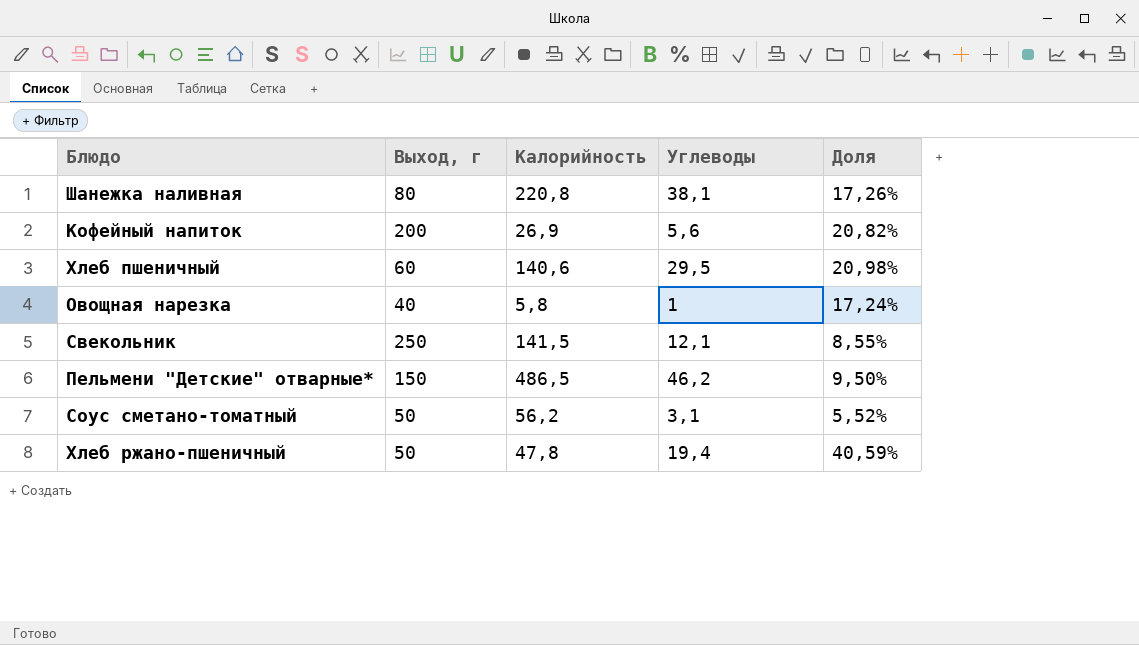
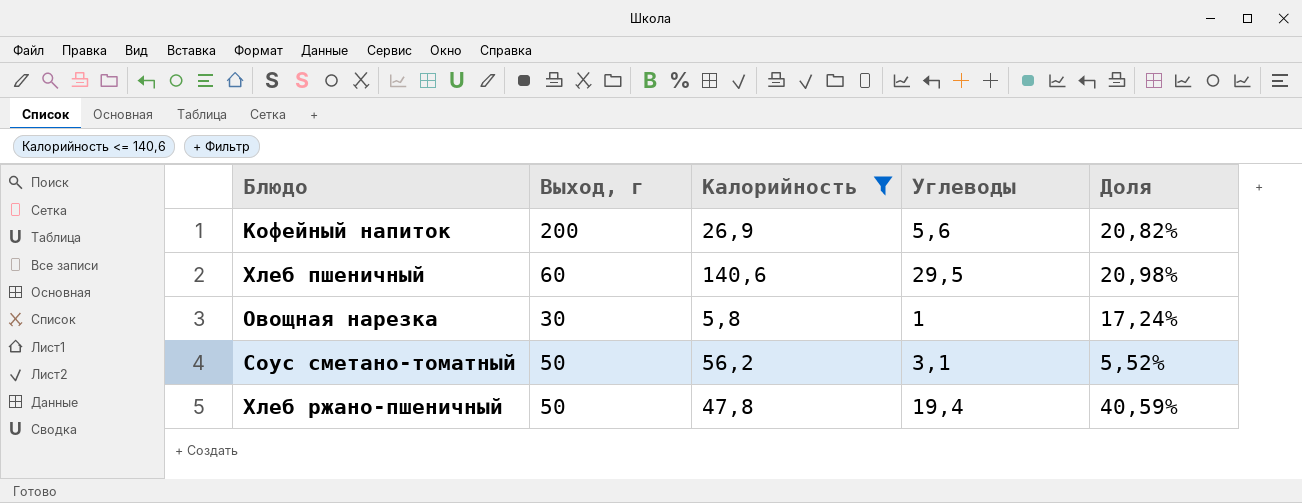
filter: none -> Калорийность <= 140,6
Овощная нарезка | Выход, г: 40 -> 30

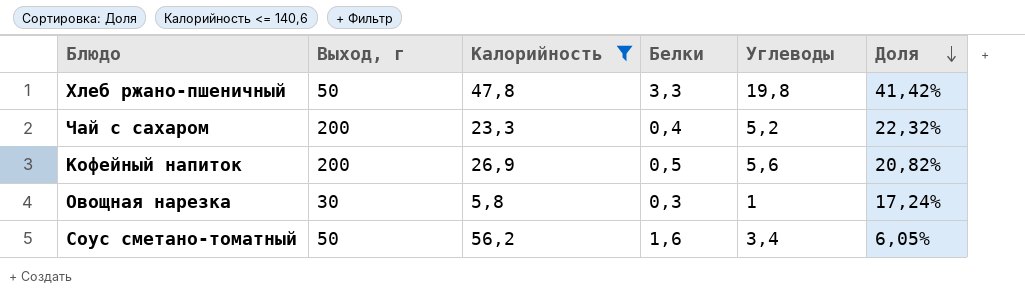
row order: none -> Доля descending
column Белки | position: none -> 4
row Хлеб пшеничный: 60 | 140,6 | 29,5 | 20,98% -> none
Хлеб ржано-пшеничный | Углеводы: 19,4 -> 19,8
Хлеб ржано-пшеничный | Доля: 40,59% -> 41,42%
row Чай с сахаром: none -> 200 | 23,3 | 0,4 | 5,2 | 22,32%
Соус сметано-томатный | Углеводы: 3,1 -> 3,4
Соус сметано-томатный | Доля: 5,52% -> 6,05%

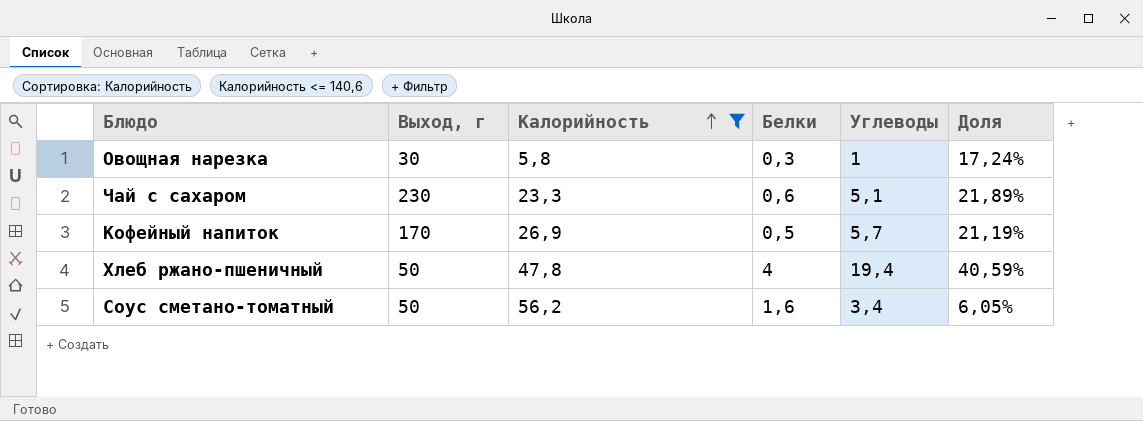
row order: Доля descending -> Калорийность ascending
Чай с сахаром | Выход, г: 200 -> 230
Чай с сахаром | Белки: 0,4 -> 0,6
Чай с сахаром | Углеводы: 5,2 -> 5,1
Чай с сахаром | Доля: 22,32% -> 21,89%
Кофейный напиток | Выход, г: 200 -> 170
Кофейный напиток | Углеводы: 5,6 -> 5,7
Кофейный напиток | Доля: 20,82% -> 21,19%
Хлеб ржано-пшеничный | Белки: 3,3 -> 4
Хлеб ржано-пшеничный | Углеводы: 19,8 -> 19,4
Хлеб ржано-пшеничный | Доля: 41,42% -> 40,59%

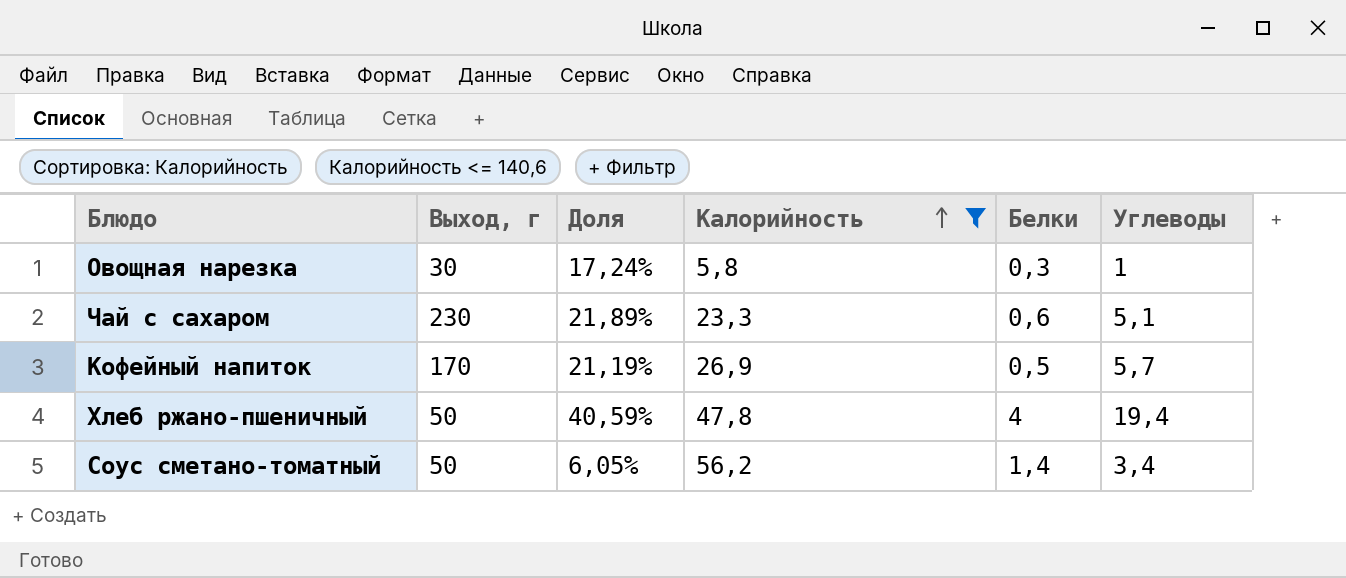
column Доля | position: 6 -> 3
Соус сметано-томатный | Белки: 1,6 -> 1,4

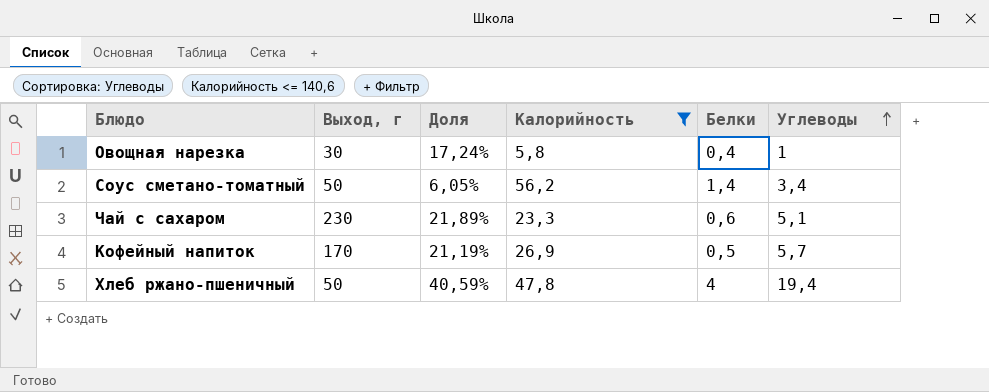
row order: Калорийность ascending -> Углеводы ascending
Овощная нарезка | Белки: 0,3 -> 0,4

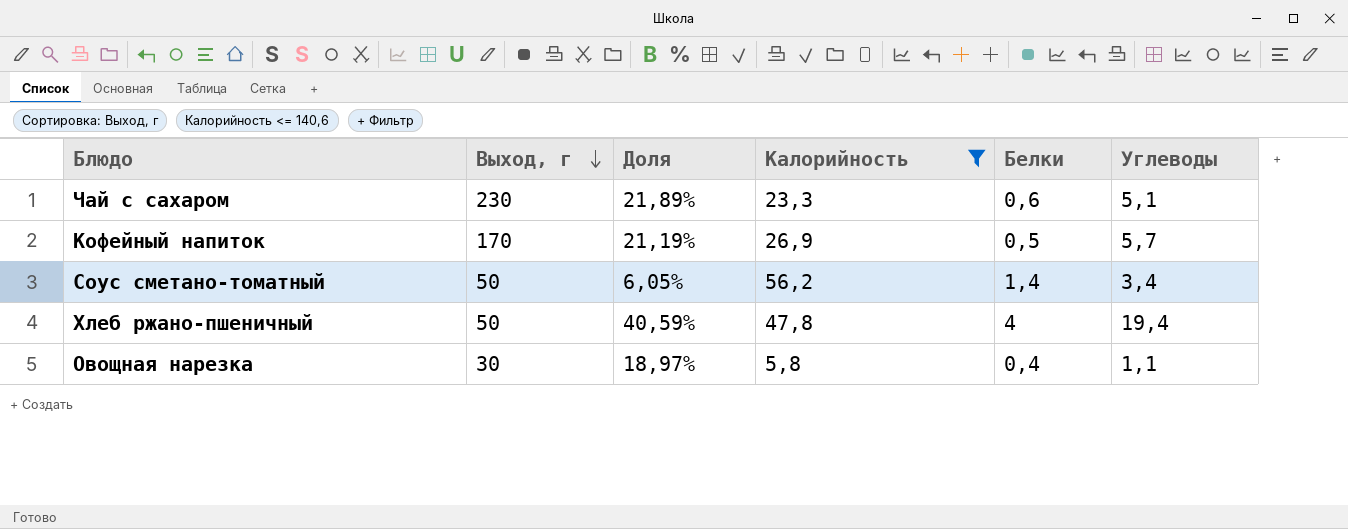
row order: Углеводы ascending -> Выход, г descending
Овощная нарезка | Доля: 17,24% -> 18,97%
Овощная нарезка | Углеводы: 1 -> 1,1

